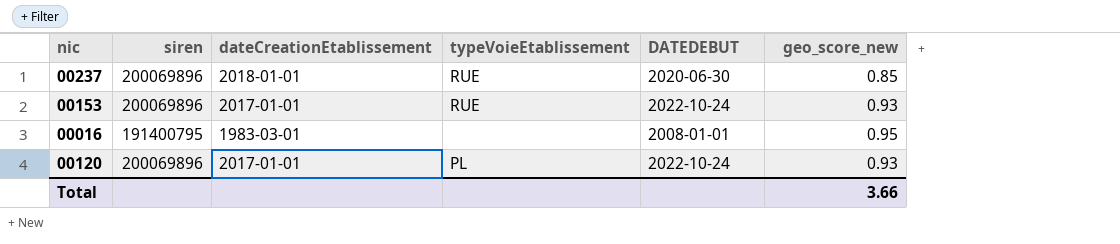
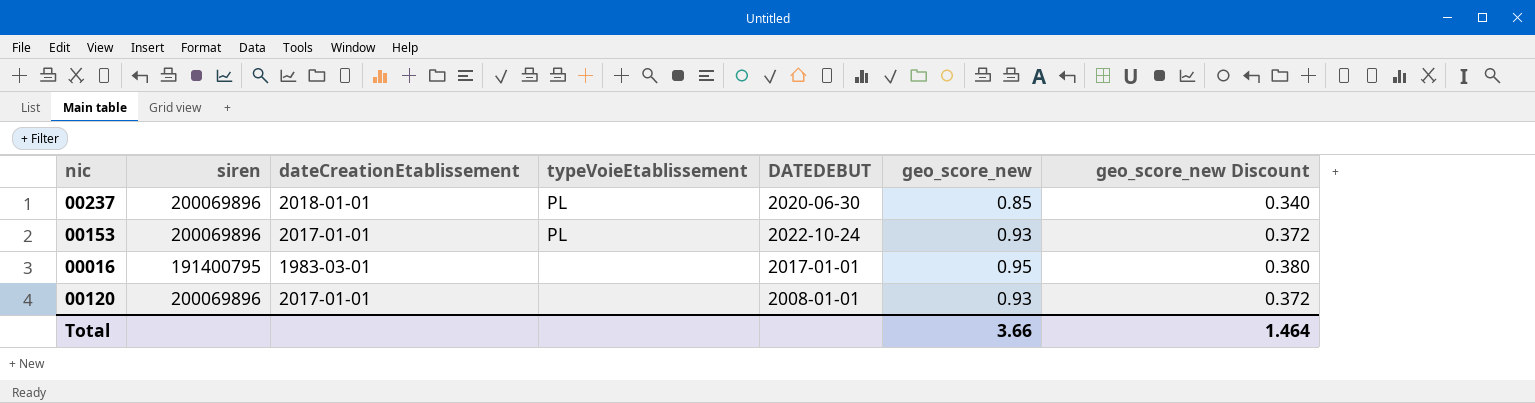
column geo_score_new Discount | formula: none -> [geo_score_new] * 0.4
00237 | typeVoieEtablissement: RUE -> PL
00153 | typeVoieEtablissement: RUE -> PL
00016 | DATEDEBUT: 2008-01-01 -> 2017-01-01
00120 | typeVoieEtablissement: PL -> none
00120 | DATEDEBUT: 2022-10-24 -> 2008-01-01

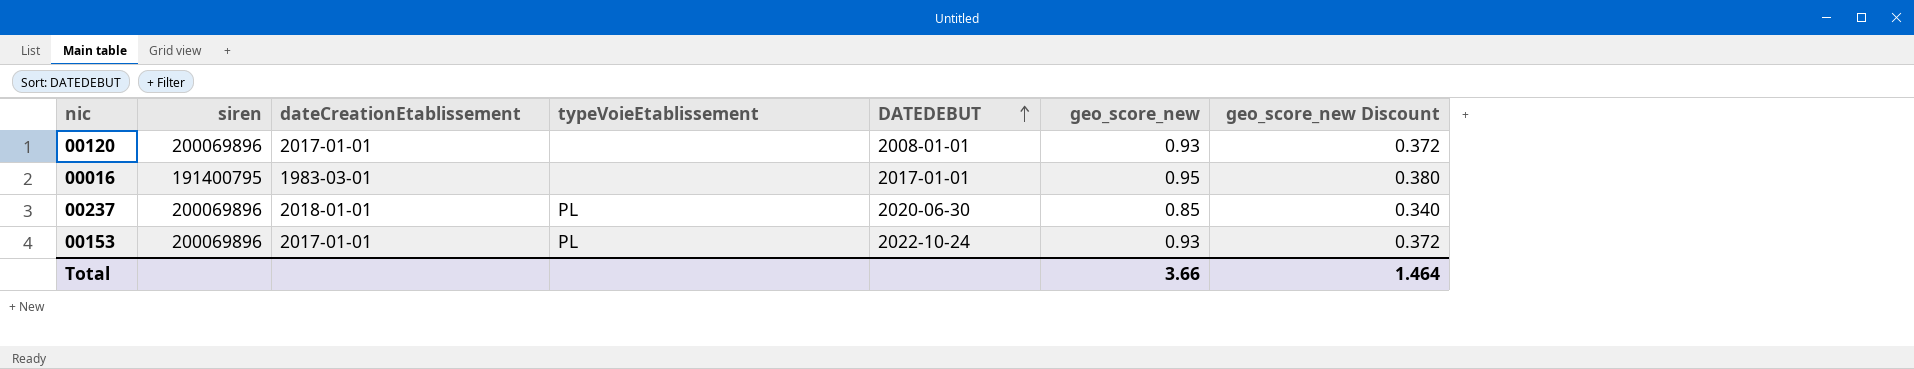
row order: none -> DATEDEBUT ascending

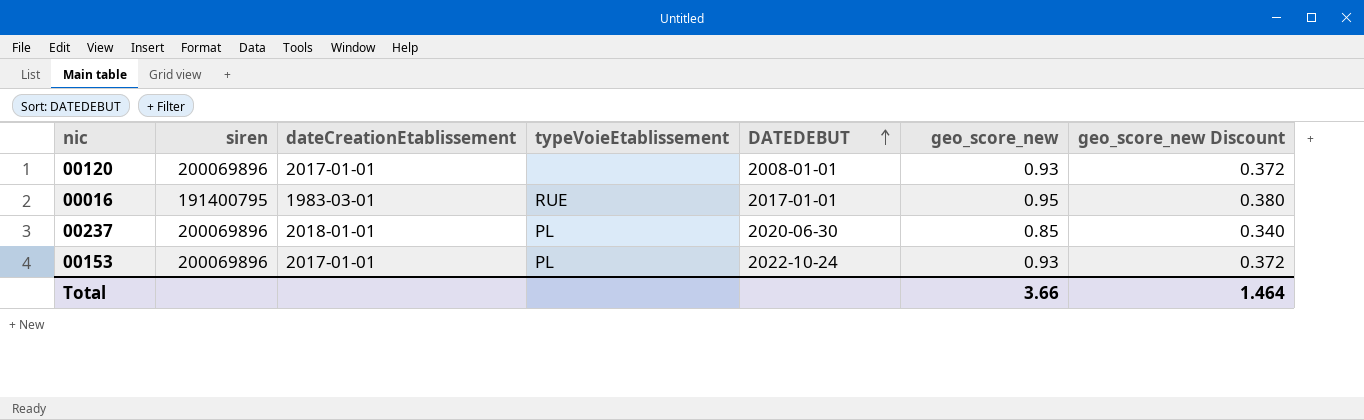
00016 | typeVoieEtablissement: none -> RUE

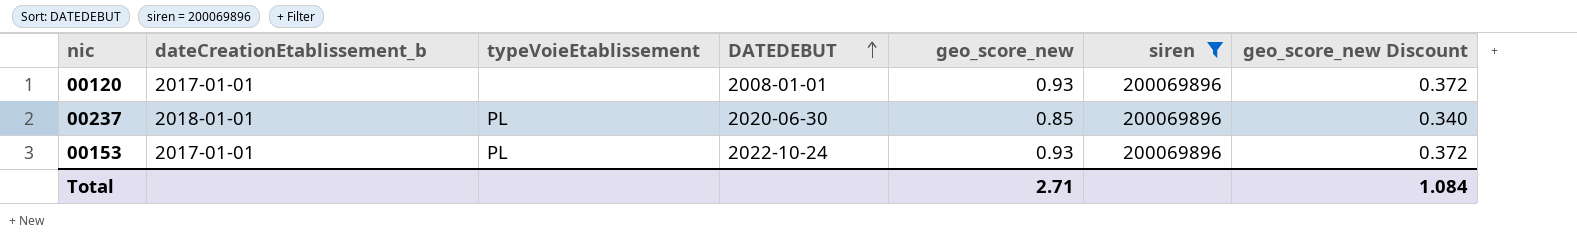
filter: none -> siren = 200069896
column name: dateCreationEtablissement -> dateCreationEtablissement_b
column siren | position: 2 -> 6
Total | geo_score_new: 3.66 -> 2.71
Total | geo_score_new Discount: 1.464 -> 1.084

